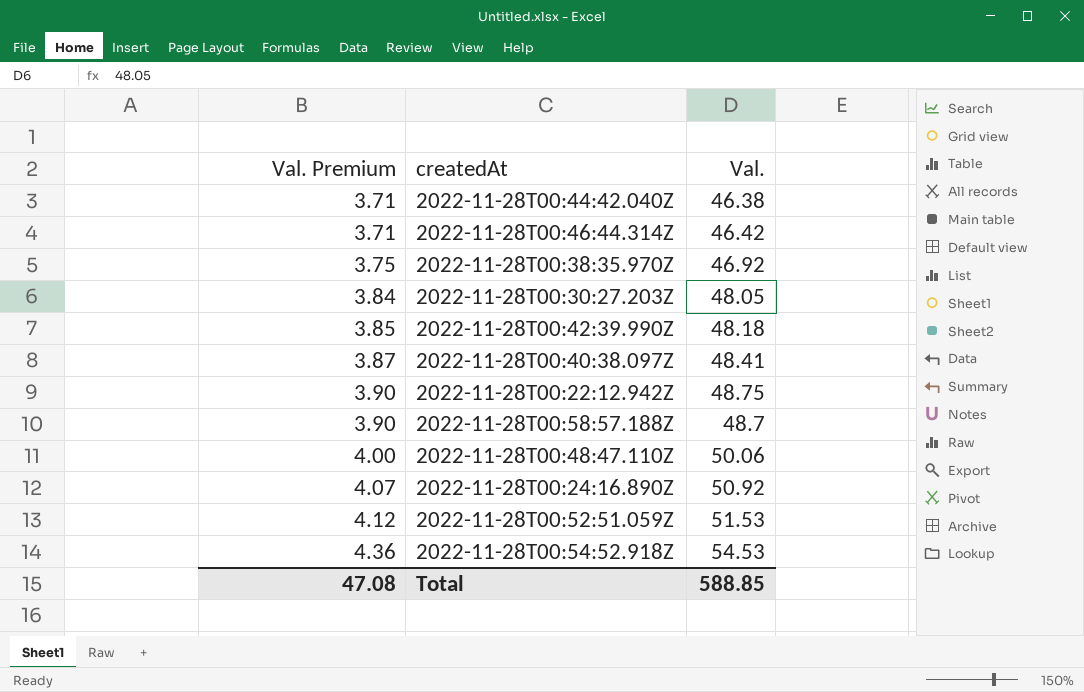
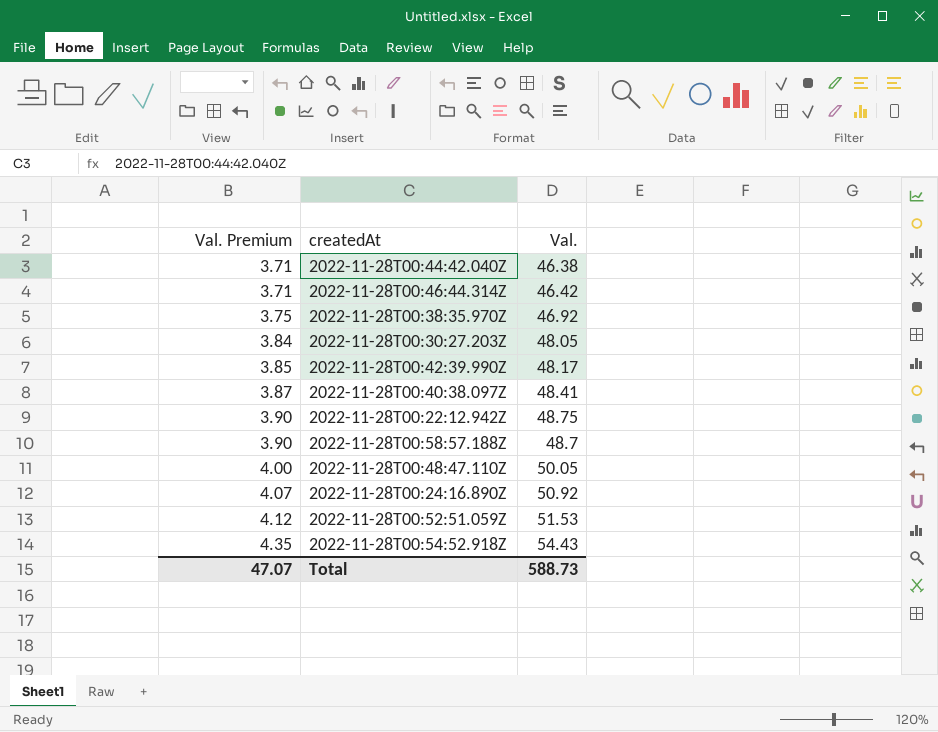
2022-11-28T00:42:39.990Z | Val.: 48.18 -> 48.17
2022-11-28T00:48:47.110Z | Val.: 50.06 -> 50.05
2022-11-28T00:54:52.918Z | Val. Premium: 4.36 -> 4.35
2022-11-28T00:54:52.918Z | Val.: 54.53 -> 54.43
Total | Val. Premium: 47.08 -> 47.07
Total | Val.: 588.85 -> 588.73

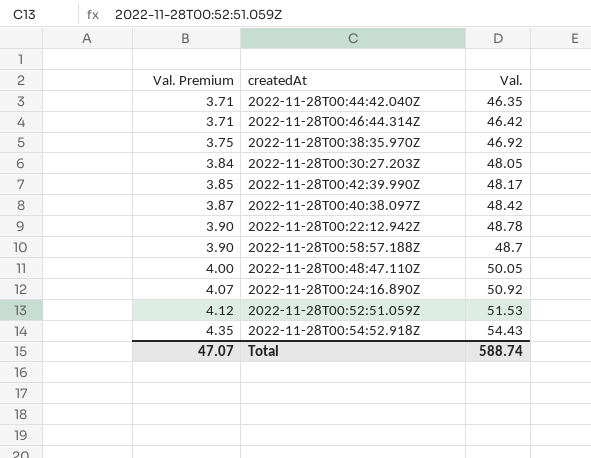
2022-11-28T00:44:42.040Z | Val.: 46.38 -> 46.35
2022-11-28T00:40:38.097Z | Val.: 48.41 -> 48.42
2022-11-28T00:22:12.942Z | Val.: 48.75 -> 48.78
Total | Val.: 588.73 -> 588.74

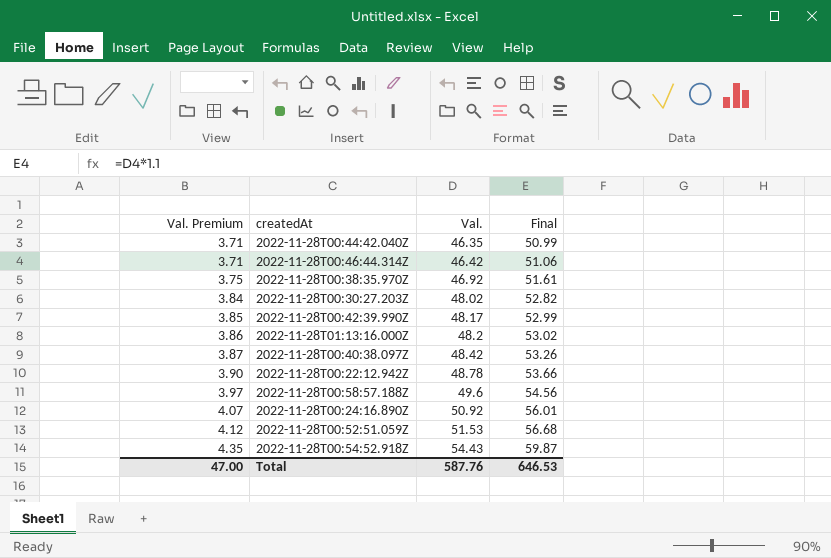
column Final | formula: none -> [Val.] * 1.1
row 2022-11-28T00:48:47.110Z: 4.00 | 50.05 -> none
2022-11-28T00:30:27.203Z | Val.: 48.05 -> 48.02
row 2022-11-28T01:13:16.000Z: none -> 3.86 | 48.2 | 53.02
2022-11-28T00:58:57.188Z | Val. Premium: 3.90 -> 3.97
2022-11-28T00:58:57.188Z | Val.: 48.7 -> 49.6
Total | Val. Premium: 47.07 -> 47.00
Total | Val.: 588.74 -> 587.76

